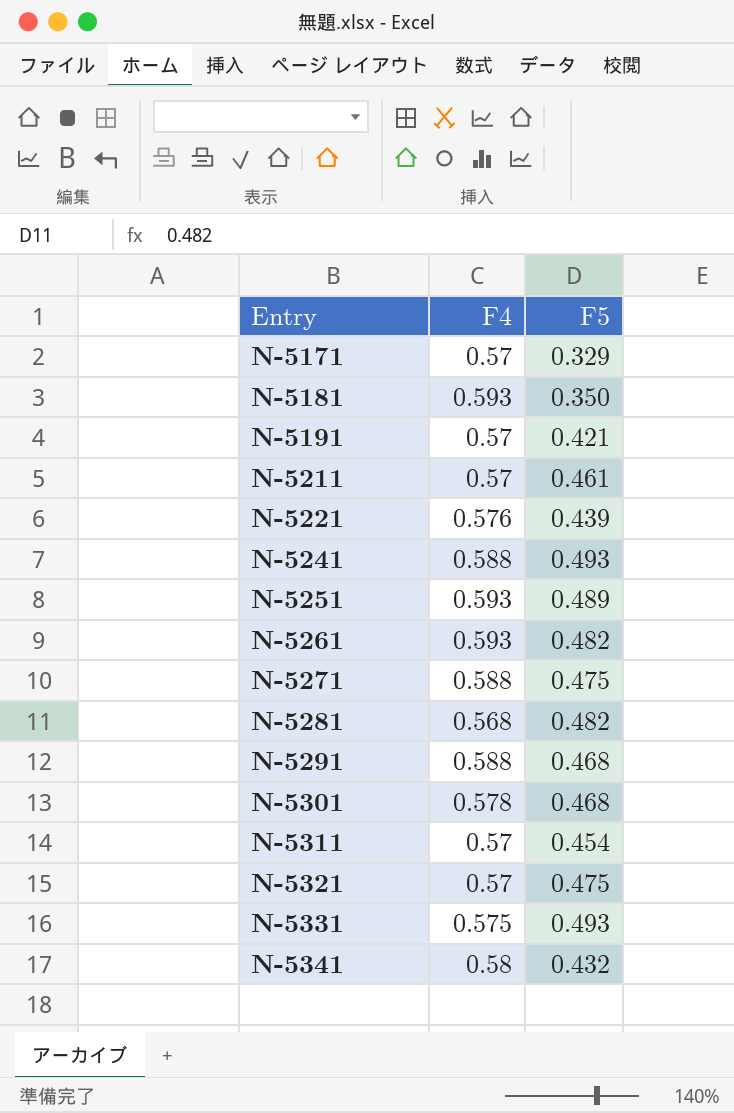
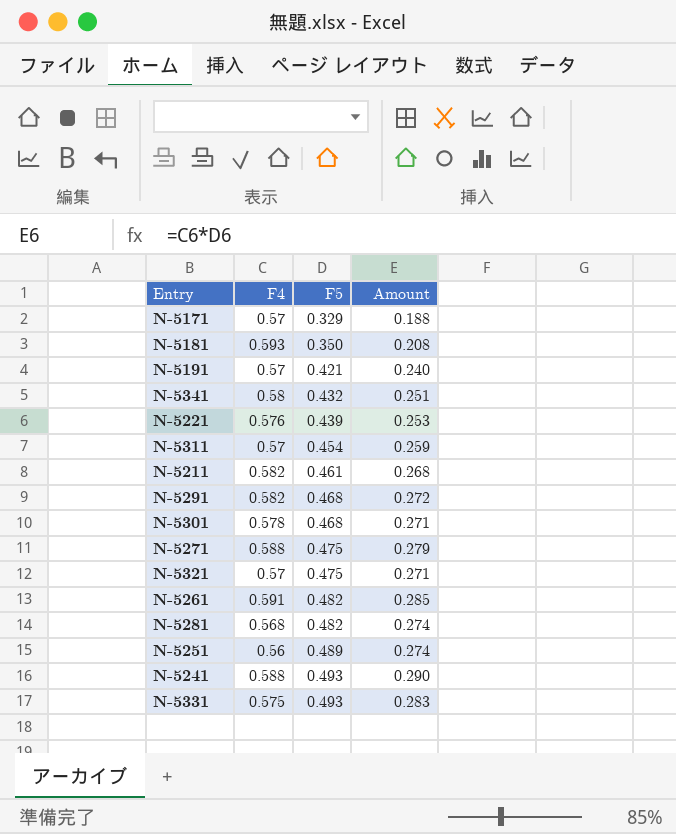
row order: Entry ascending -> F5 ascending
column Amount | formula: none -> [F4] * [F5]
N-5211 | F4: 0.57 -> 0.582
N-5291 | F4: 0.588 -> 0.582
N-5261 | F4: 0.593 -> 0.591
N-5251 | F4: 0.593 -> 0.56

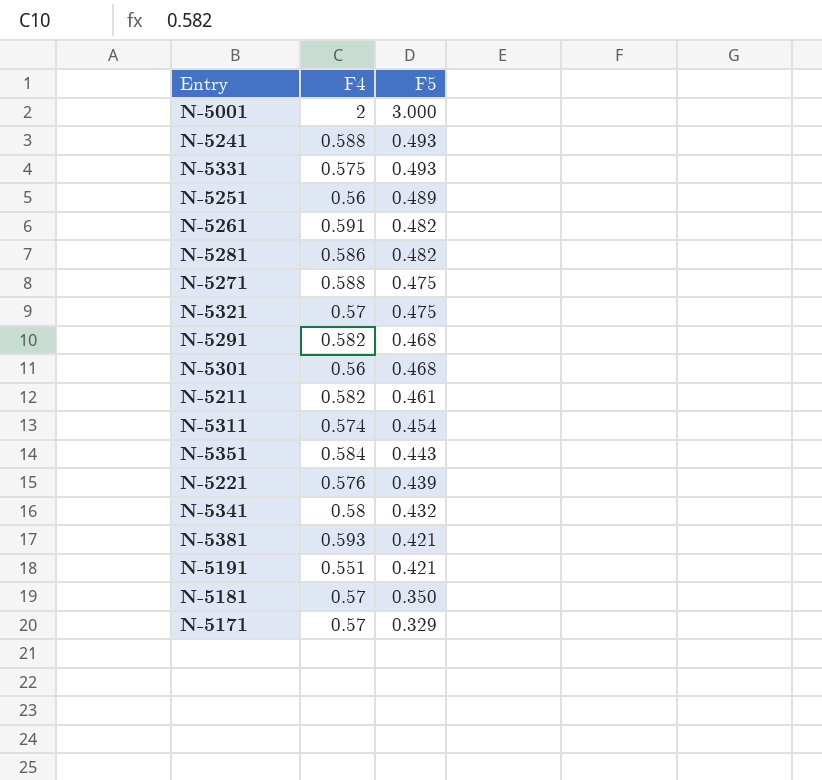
row order: F5 ascending -> F5 descending
column Amount | formula: [F4] * [F5] -> none
row N-5001: none -> 2 | 3.000
N-5281 | F4: 0.568 -> 0.586
N-5301 | F4: 0.578 -> 0.56
N-5311 | F4: 0.57 -> 0.574
row N-5351: none -> 0.584 | 0.443
row N-5381: none -> 0.593 | 0.421
N-5191 | F4: 0.57 -> 0.551
N-5181 | F4: 0.593 -> 0.57

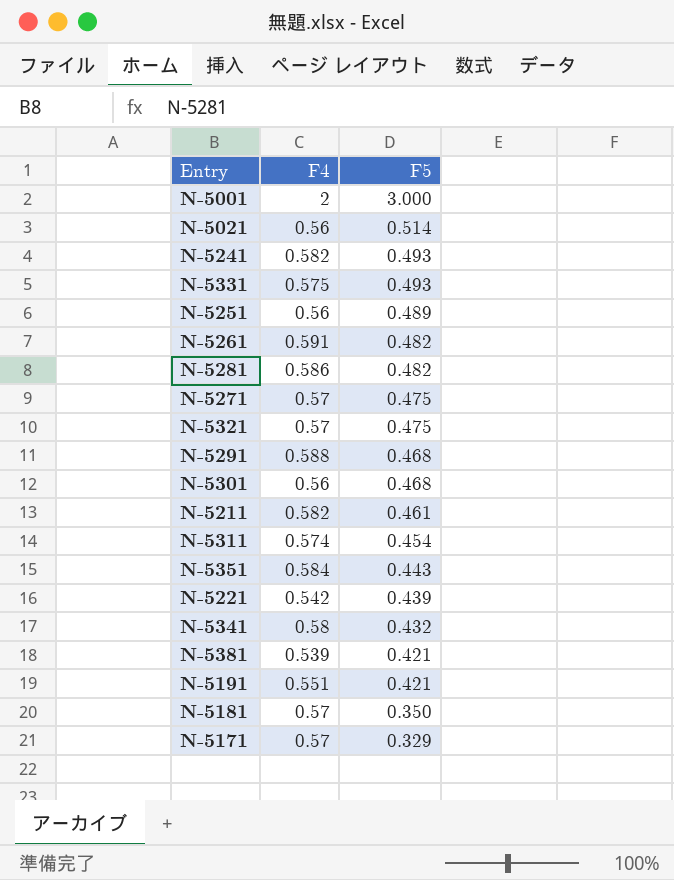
row N-5021: none -> 0.56 | 0.514
N-5241 | F4: 0.588 -> 0.582
N-5271 | F4: 0.588 -> 0.57
N-5291 | F4: 0.582 -> 0.588
N-5221 | F4: 0.576 -> 0.542
N-5381 | F4: 0.593 -> 0.539

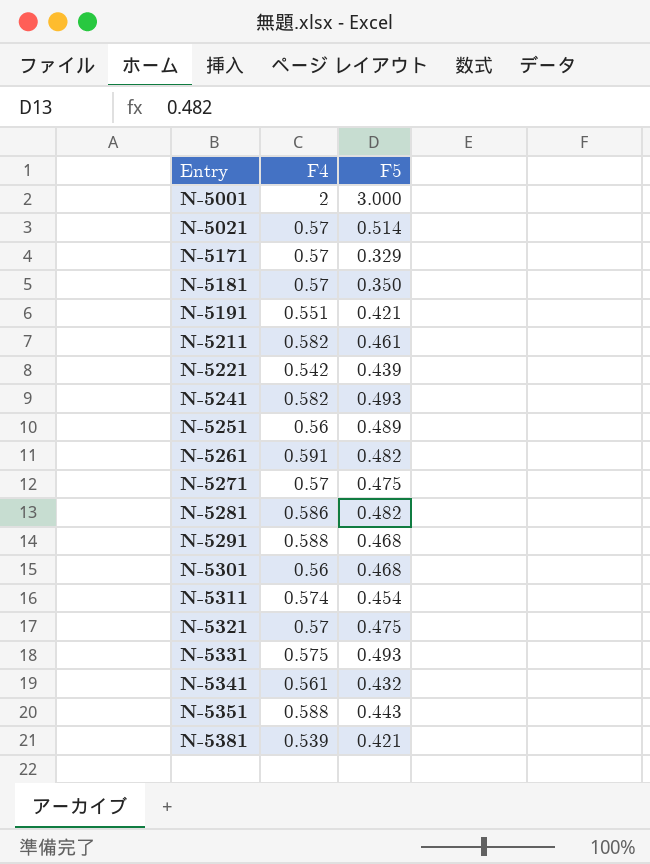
row order: F5 descending -> Entry ascending
N-5021 | F4: 0.56 -> 0.57
N-5341 | F4: 0.58 -> 0.561
N-5351 | F4: 0.584 -> 0.588

